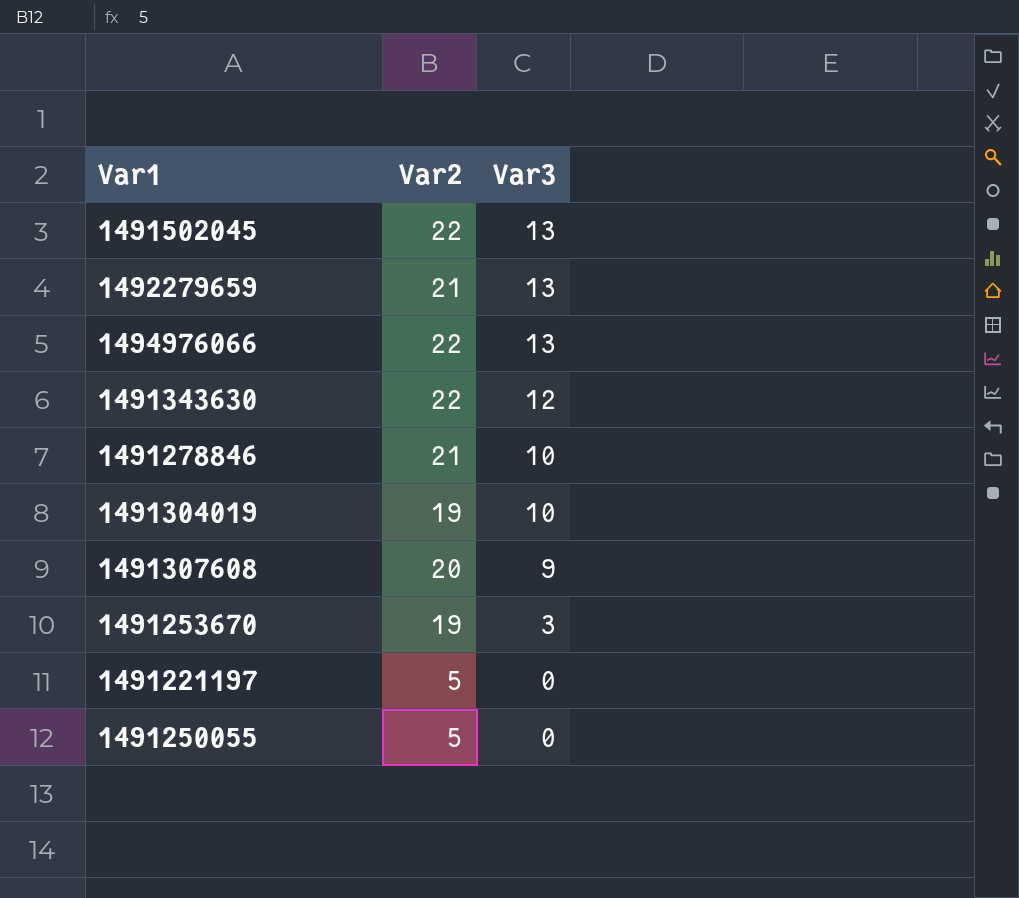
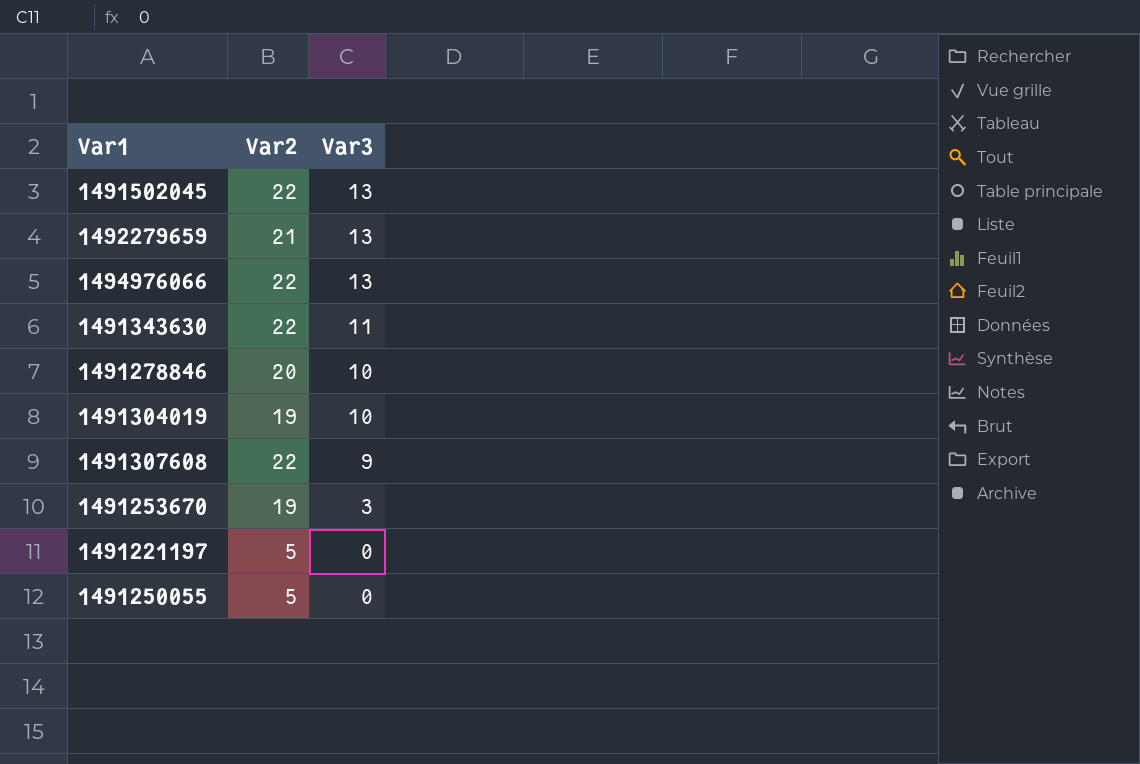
1491343630 | Var3: 12 -> 11
1491278846 | Var2: 21 -> 20
1491307608 | Var2: 20 -> 22

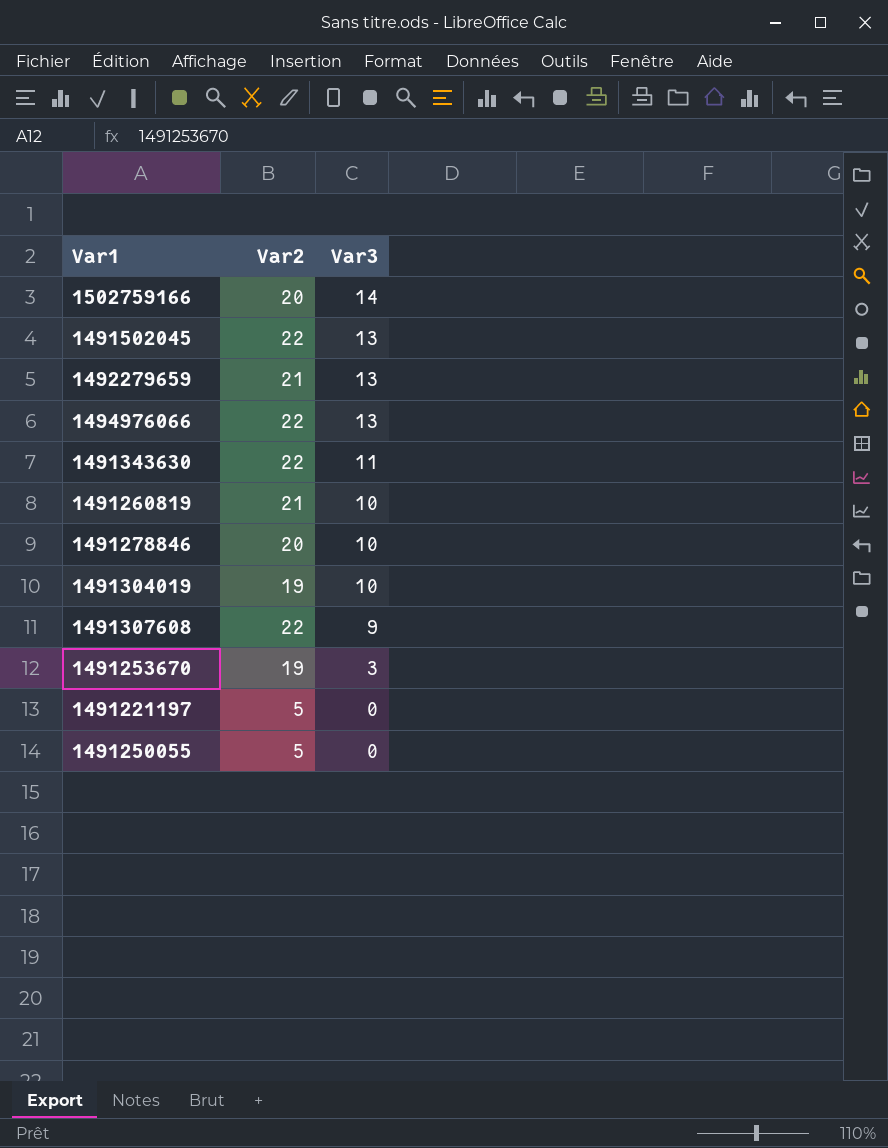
row 1502759166: none -> 20 | 14
row 1491260819: none -> 21 | 10

